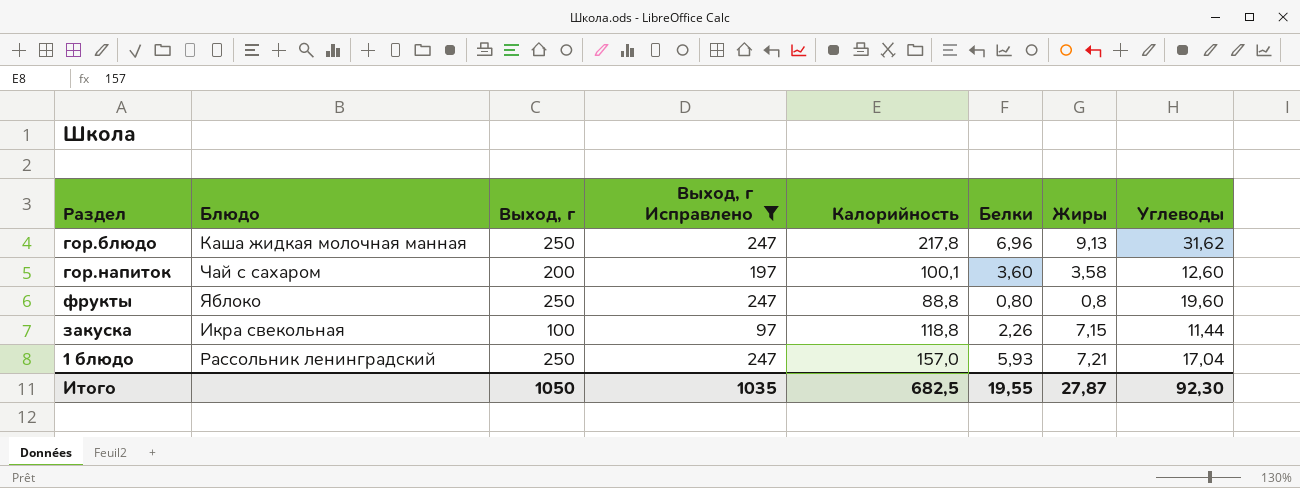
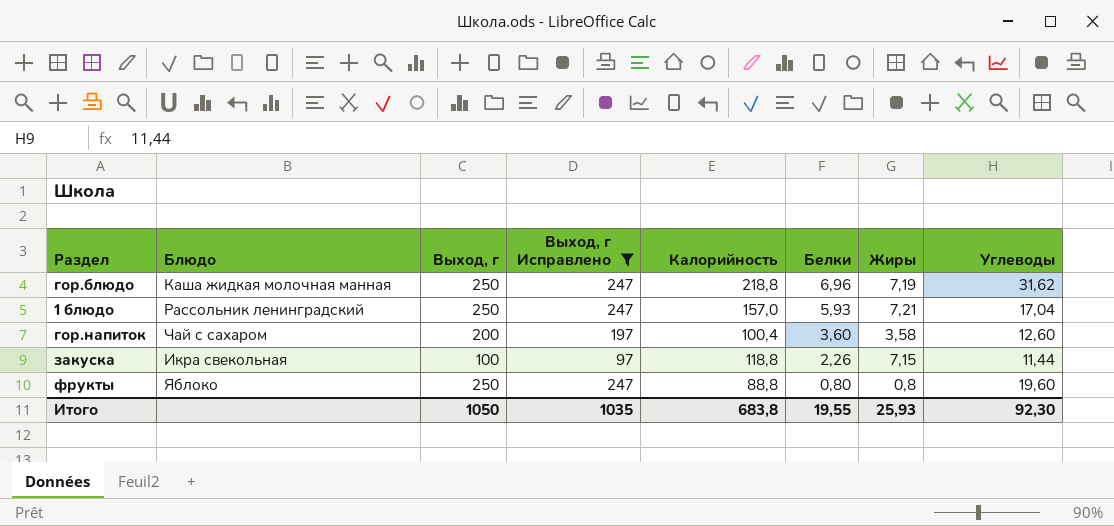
row order: none -> Белки descending
гор.блюдо | Калорийность: 217,8 -> 218,8
гор.блюдо | Жиры: 9,13 -> 7,19
гор.напиток | Калорийность: 100,1 -> 100,4
Итого | Калорийность: 682,5 -> 683,8
Итого | Жиры: 27,87 -> 25,93

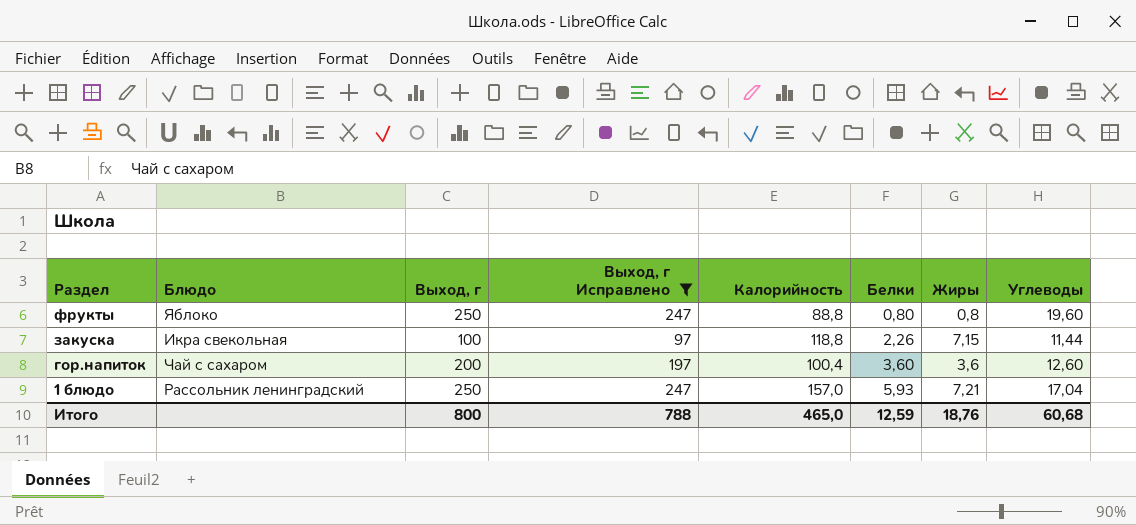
row order: Белки descending -> Раздел descending
row гор.блюдо: Каша жидкая молочная манная | 250 | 247 | 218,8 | 6,96 | 7,19 | 31,62 -> none
гор.напиток | Жиры: 3,58 -> 3,6
Итого | Выход, г: 1050 -> 800
Итого | Выход, г Исправлено: 1035 -> 788
Итого | Калорийность: 683,8 -> 465,0
Итого | Белки: 19,55 -> 12,59
Итого | Жиры: 25,93 -> 18,76
Итого | Углеводы: 92,30 -> 60,68

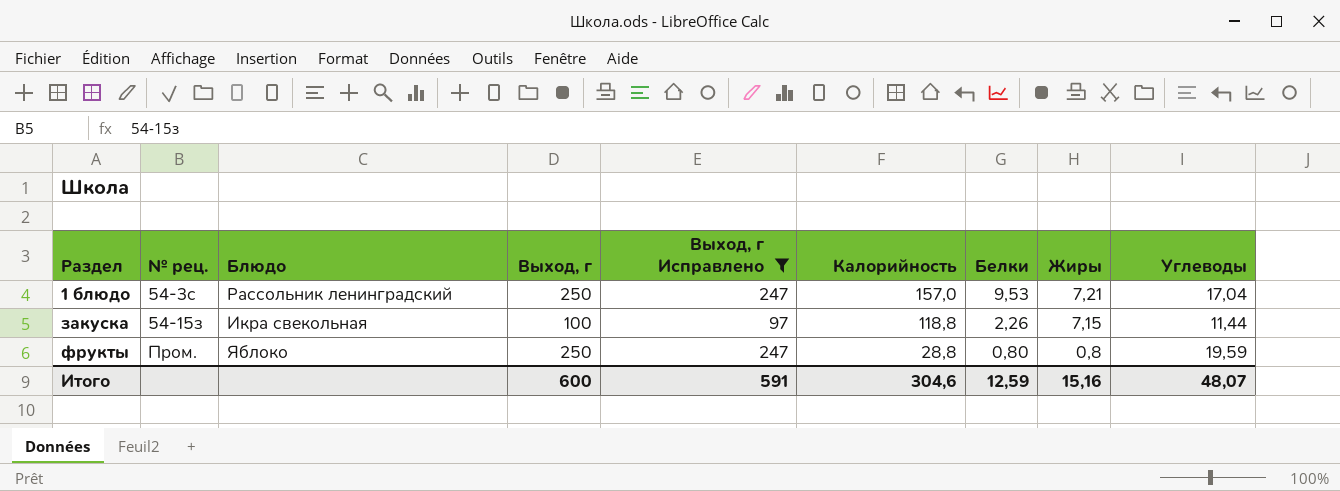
row order: Раздел descending -> Раздел ascending
column № рец. | position: none -> 2
row гор.напиток: Чай с сахаром | 200 | 197 | 100,4 | 3,60 | 3,6 | 12,60 -> none
1 блюдо | Белки: 5,93 -> 9,53
фрукты | Калорийность: 88,8 -> 28,8
фрукты | Углеводы: 19,60 -> 19,59
Итого | Выход, г: 800 -> 600
Итого | Выход, г Исправлено: 788 -> 591
Итого | Калорийность: 465,0 -> 304,6
Итого | Жиры: 18,76 -> 15,16
Итого | Углеводы: 60,68 -> 48,07

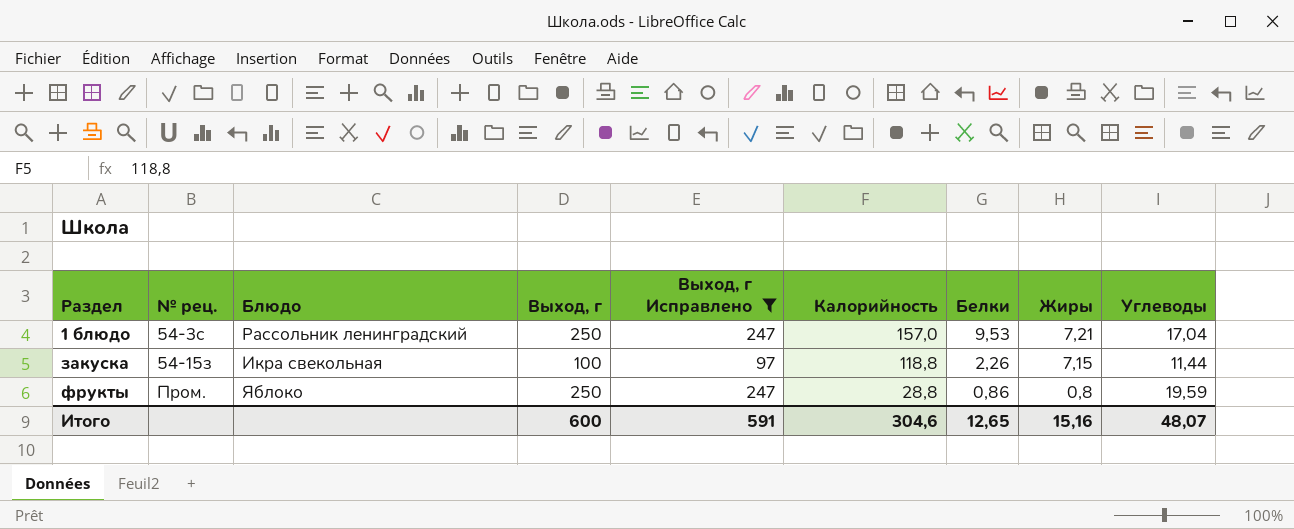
фрукты | Белки: 0,80 -> 0,86
Итого | Белки: 12,59 -> 12,65

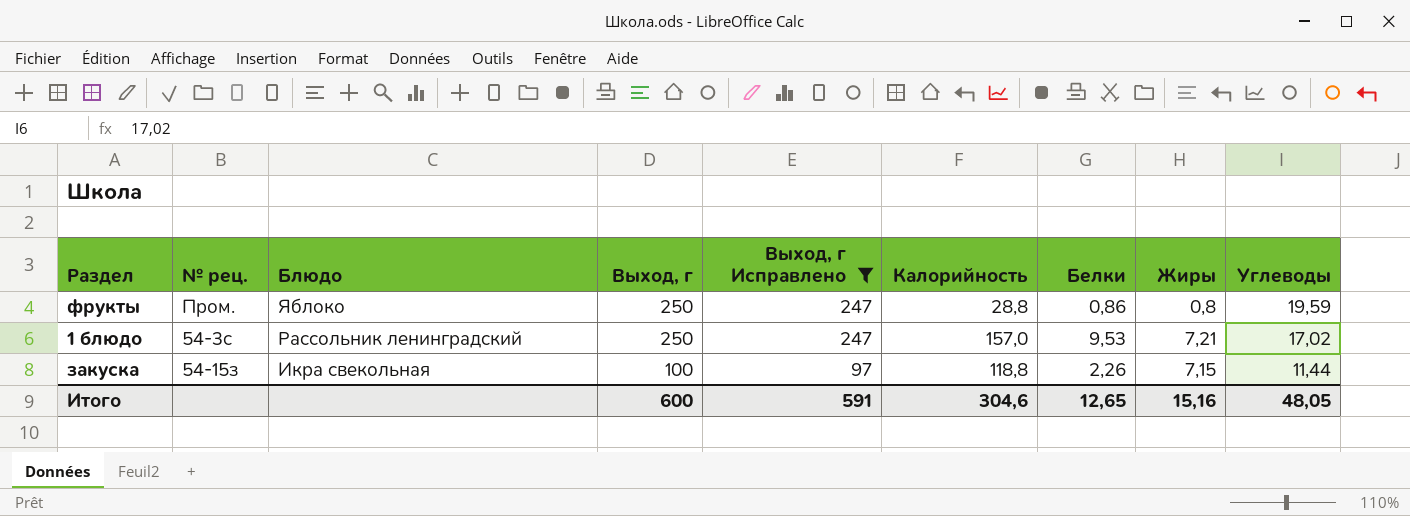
row order: Раздел ascending -> Блюдо descending
1 блюдо | Углеводы: 17,04 -> 17,02
Итого | Углеводы: 48,07 -> 48,05

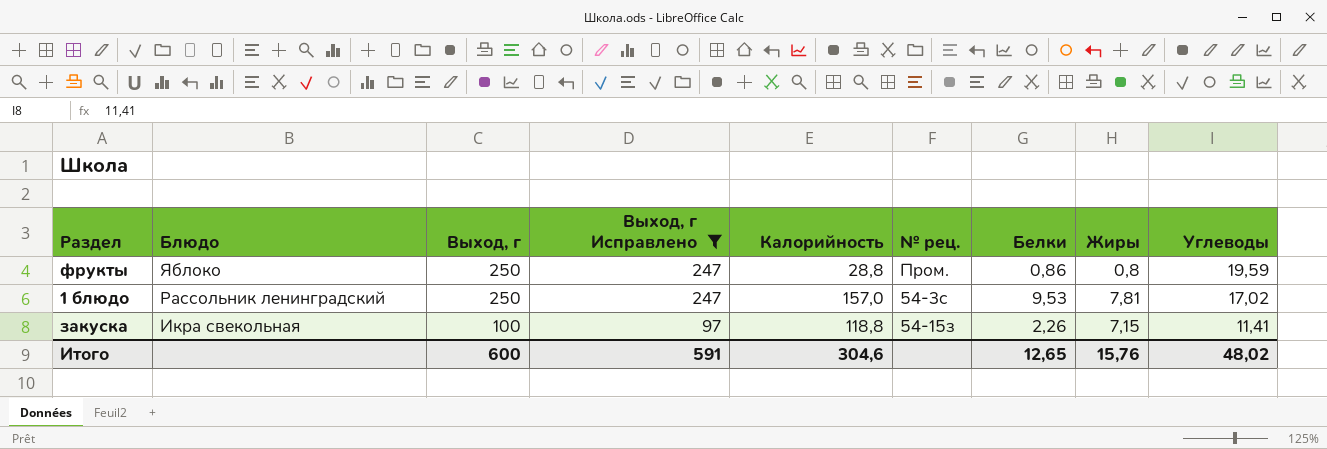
column № рец. | position: 2 -> 6
1 блюдо | Жиры: 7,21 -> 7,81
закуска | Углеводы: 11,44 -> 11,41
Итого | Жиры: 15,16 -> 15,76
Итого | Углеводы: 48,05 -> 48,02

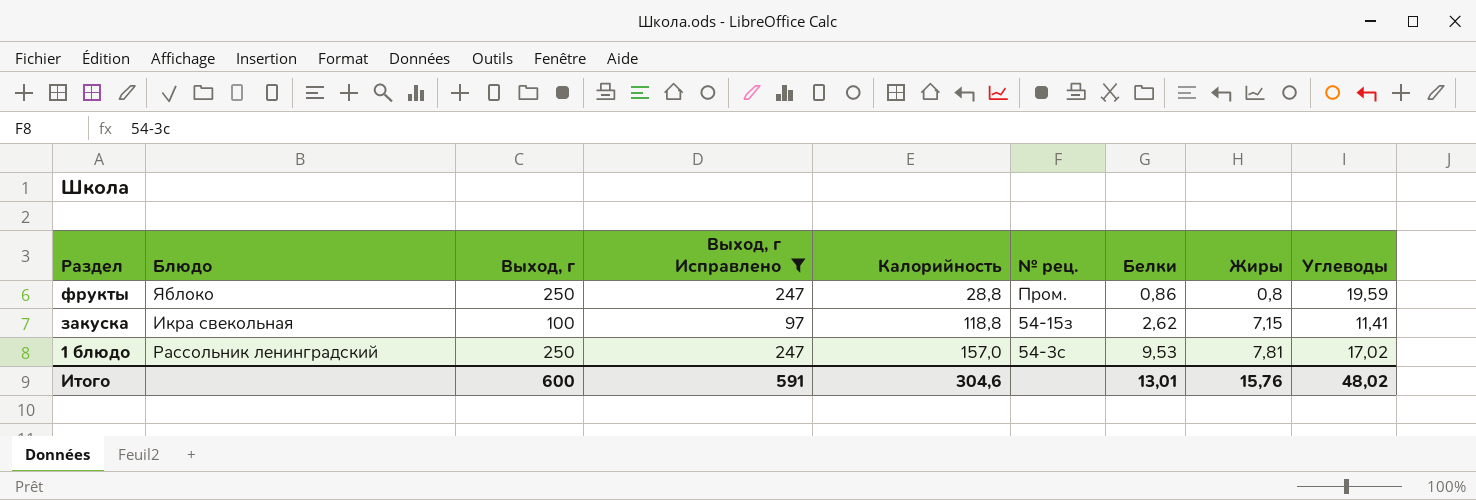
row order: Блюдо descending -> Раздел descending
закуска | Белки: 2,26 -> 2,62
Итого | Белки: 12,65 -> 13,01

